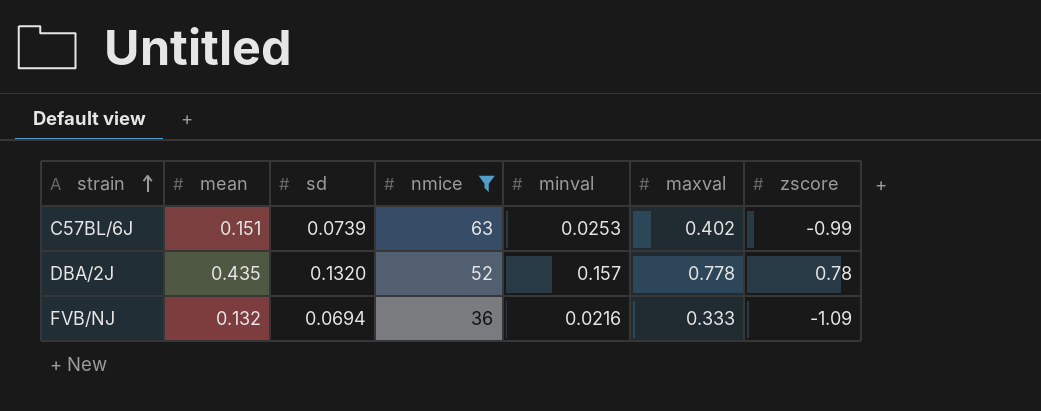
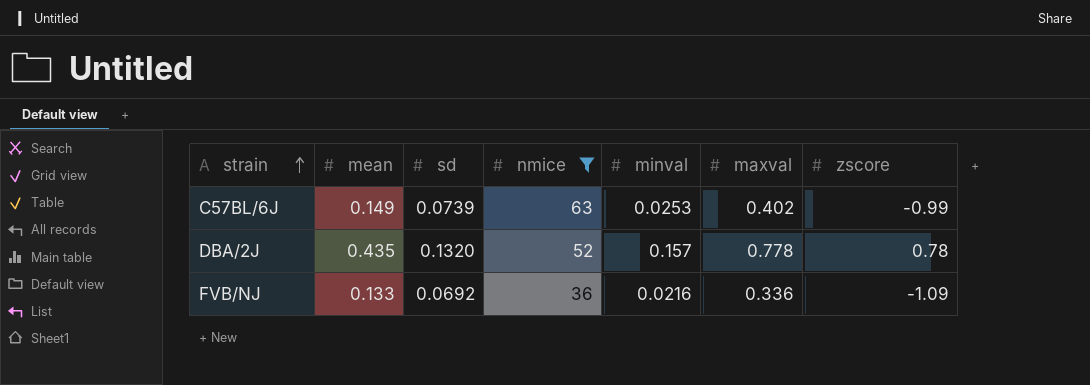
C57BL/6J | mean: 0.151 -> 0.149
FVB/NJ | mean: 0.132 -> 0.133
FVB/NJ | sd: 0.0694 -> 0.0692
FVB/NJ | maxval: 0.333 -> 0.336

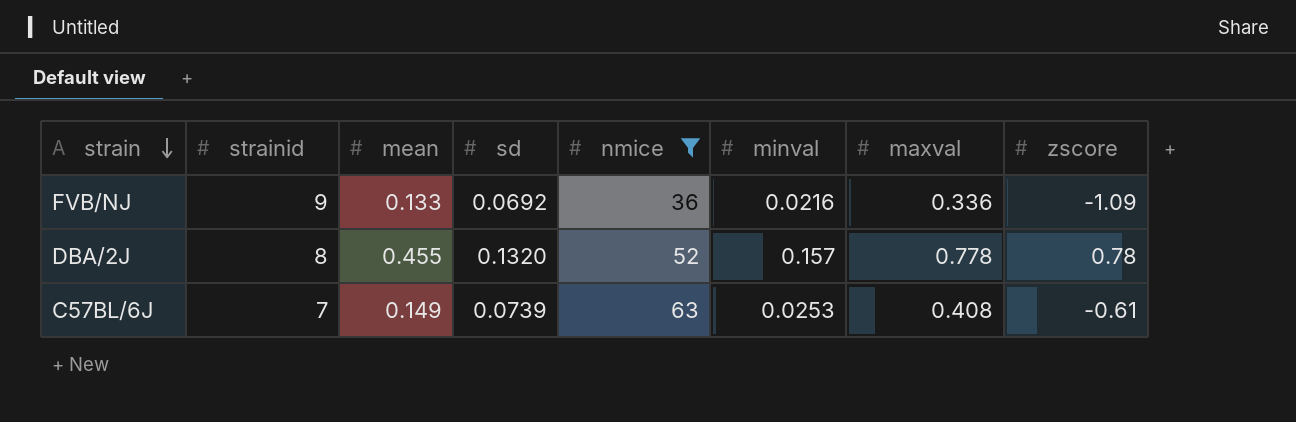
row order: strain ascending -> strain descending
column strainid | position: none -> 2
DBA/2J | mean: 0.435 -> 0.455
C57BL/6J | maxval: 0.402 -> 0.408
C57BL/6J | zscore: -0.99 -> -0.61

